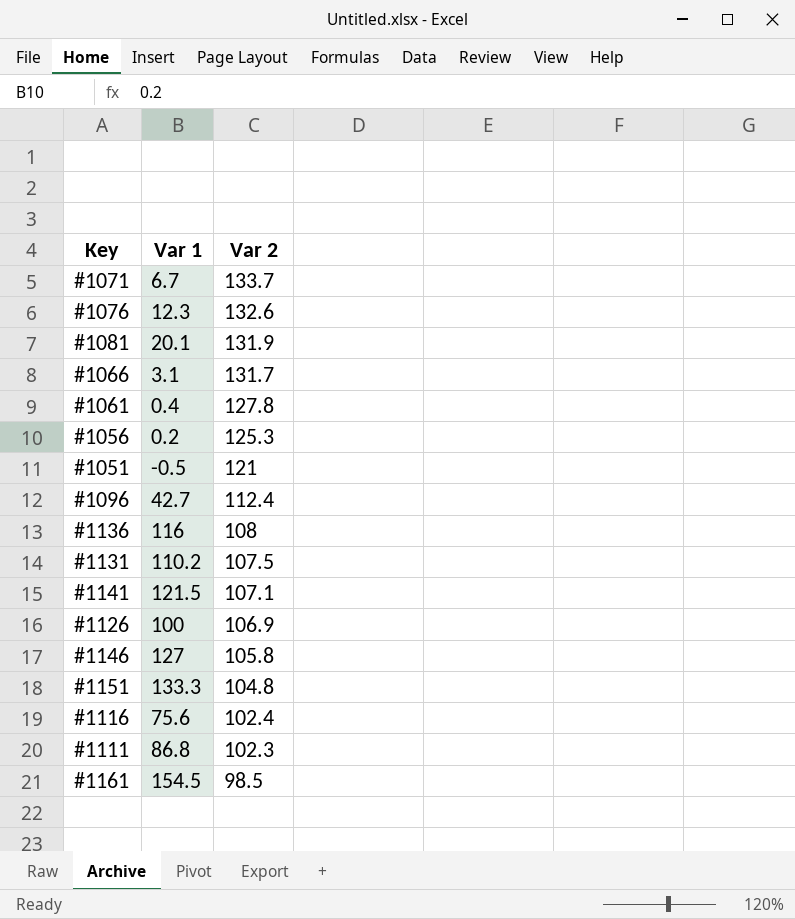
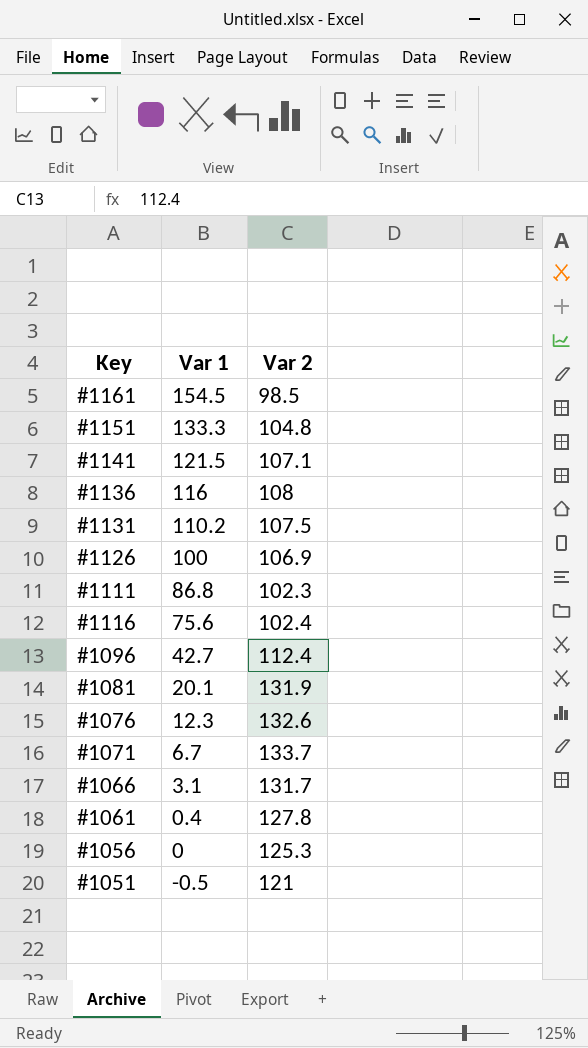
row order: Var 2 descending -> Var 1 descending
row #1146: 127 | 105.8 -> none
#1056 | Var 1: 0.2 -> 0

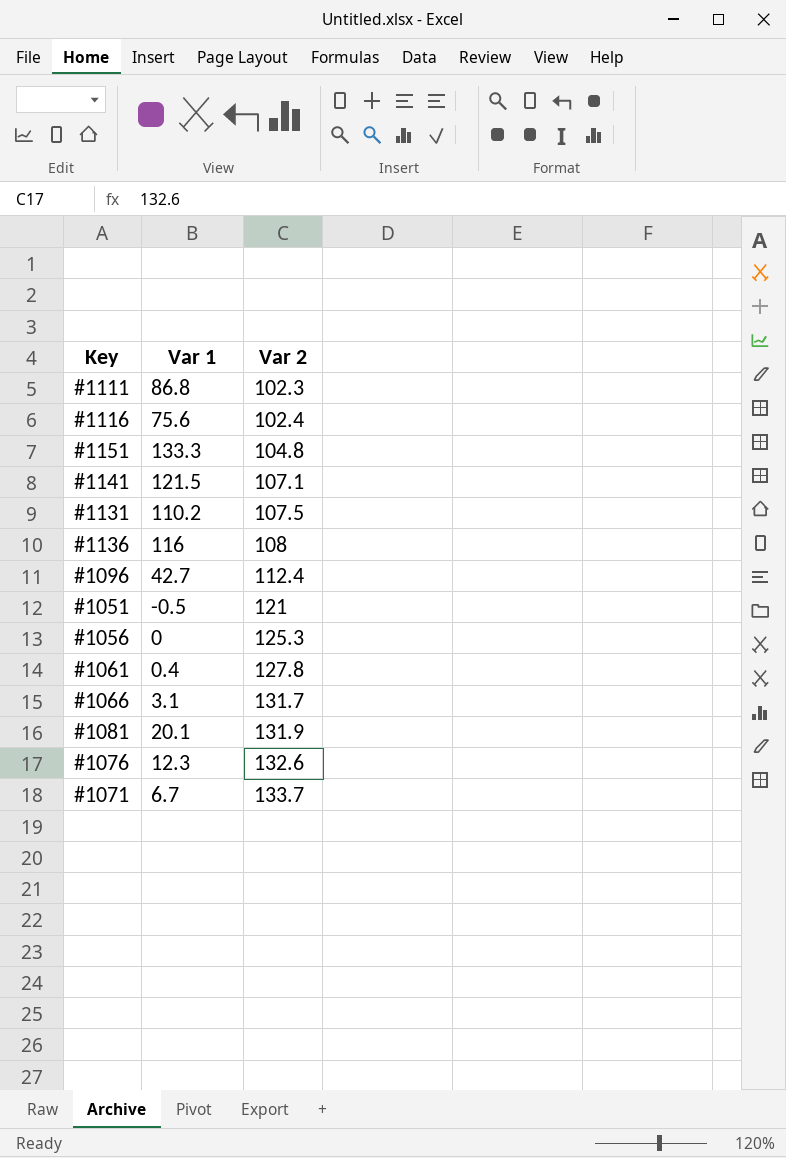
row order: Var 1 descending -> Var 2 ascending
row #1161: 154.5 | 98.5 -> none
row #1126: 100 | 106.9 -> none

